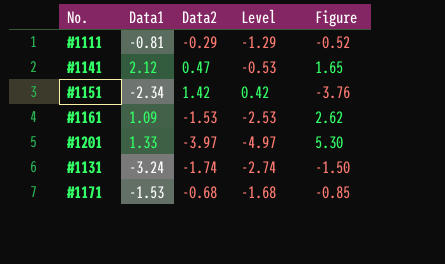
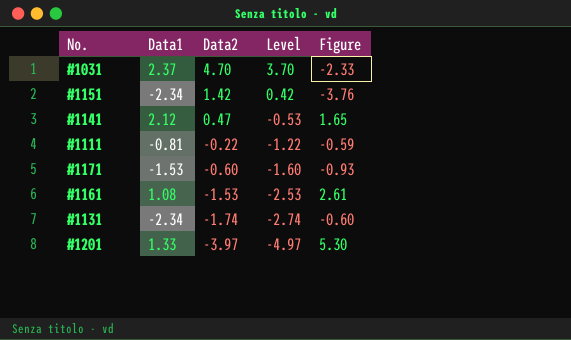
row order: none -> Data2 descending
row #1031: none -> 2.37 | 4.70 | 3.70 | -2.33
#1111 | Data2: -0.29 -> -0.22
#1111 | Level: -1.29 -> -1.22
#1111 | Figure: -0.52 -> -0.59
#1171 | Data2: -0.68 -> -0.60
#1171 | Level: -1.68 -> -1.60
#1171 | Figure: -0.85 -> -0.93
#1161 | Data1: 1.09 -> 1.08
#1161 | Figure: 2.62 -> 2.61
#1131 | Data1: -3.24 -> -2.34
#1131 | Figure: -1.50 -> -0.60

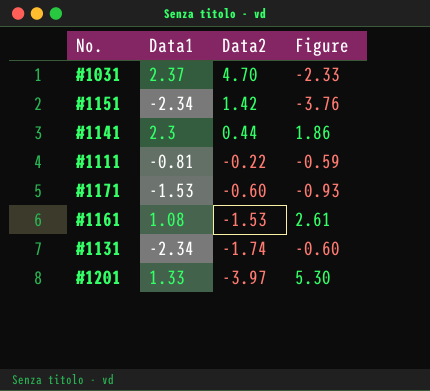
column Level | formula: [Data2] - 1 -> none
#1141 | Data1: 2.12 -> 2.3
#1141 | Data2: 0.47 -> 0.44
#1141 | Figure: 1.65 -> 1.86

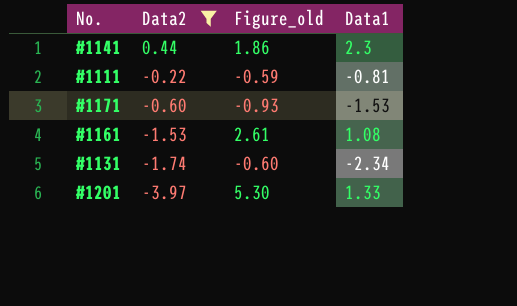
filter: none -> Data2 <= 0.44
column name: Figure -> Figure_old
column Data1 | position: 2 -> 4

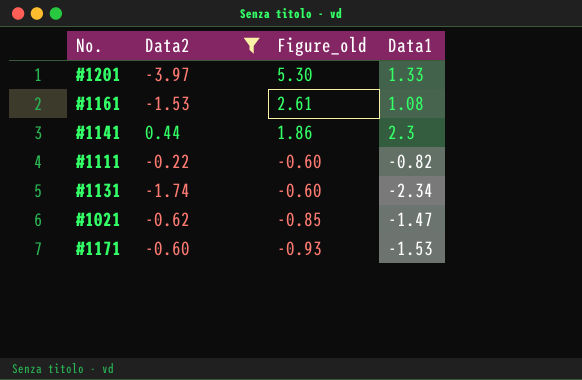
row order: Data2 descending -> Figure_old descending
#1111 | Figure_old: -0.59 -> -0.60
#1111 | Data1: -0.81 -> -0.82
row #1021: none -> -0.62 | -0.85 | -1.47

